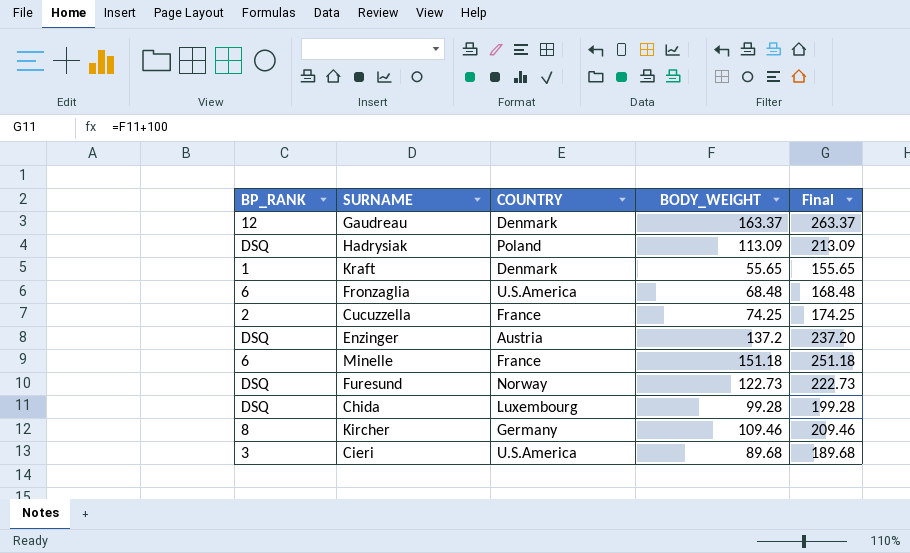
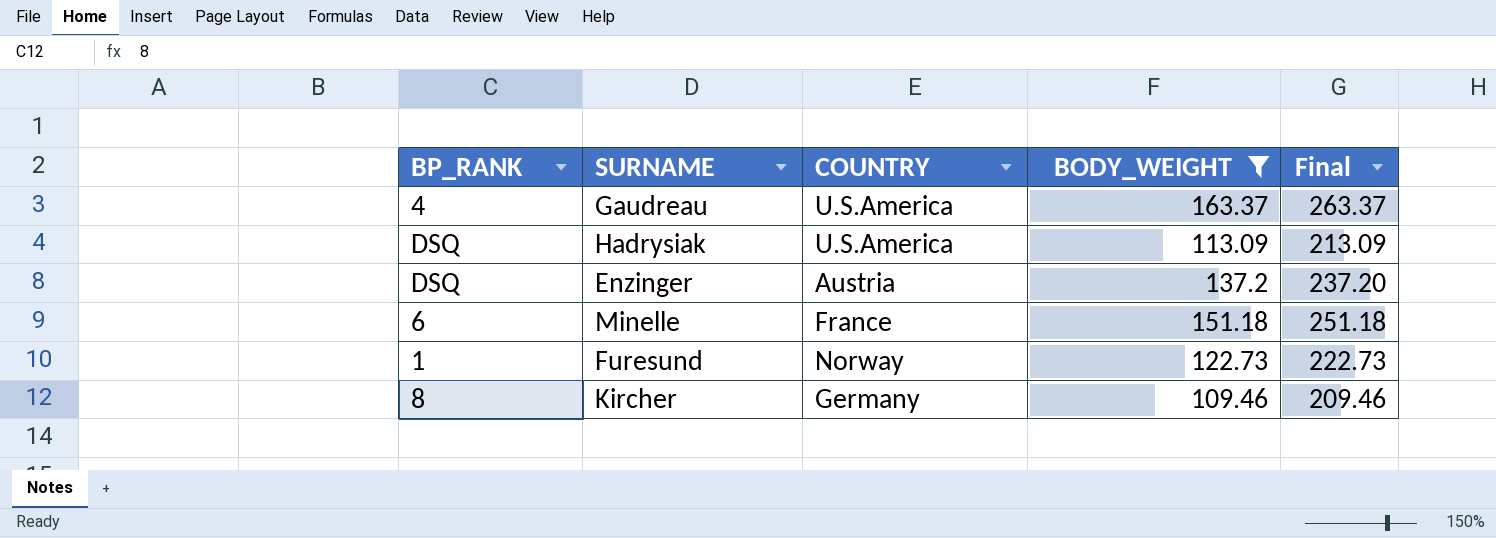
filter: none -> BODY_WEIGHT >= 109.46
Gaudreau | BP_RANK: 12 -> 4
Gaudreau | COUNTRY: Denmark -> U.S.America
Hadrysiak | COUNTRY: Poland -> U.S.America
Furesund | BP_RANK: DSQ -> 1

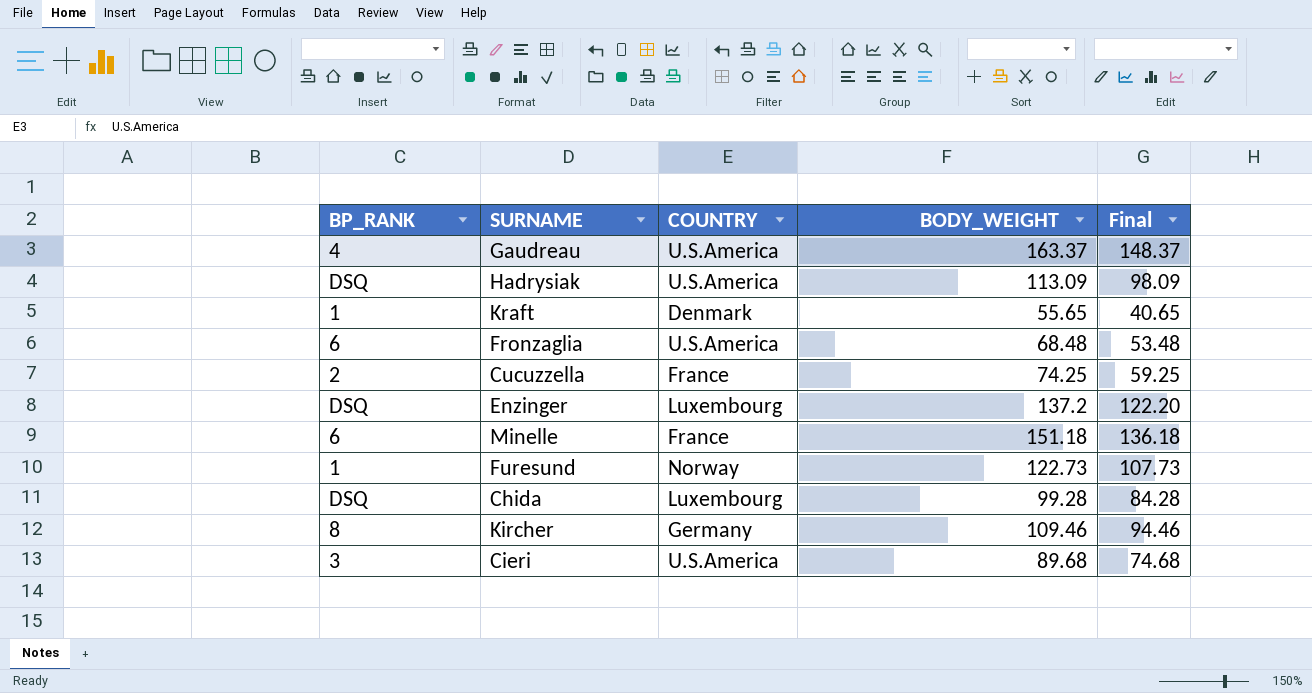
filter: BODY_WEIGHT >= 109.46 -> none
column Final | formula: [BODY_WEIGHT] + 100 -> [BODY_WEIGHT] - 15
Enzinger | COUNTRY: Austria -> Luxembourg

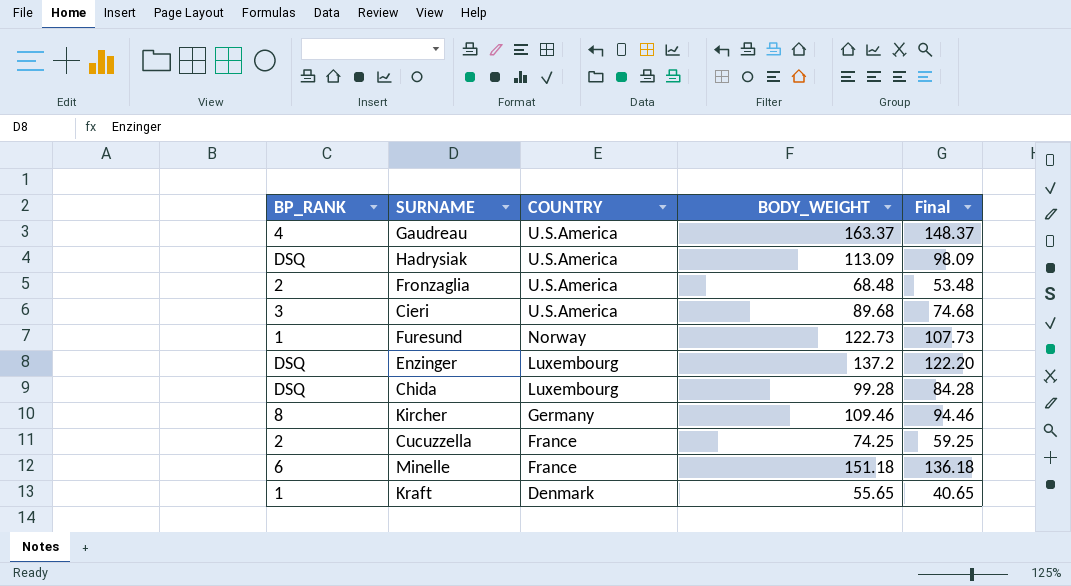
row order: none -> COUNTRY descending
Fronzaglia | BP_RANK: 6 -> 2

